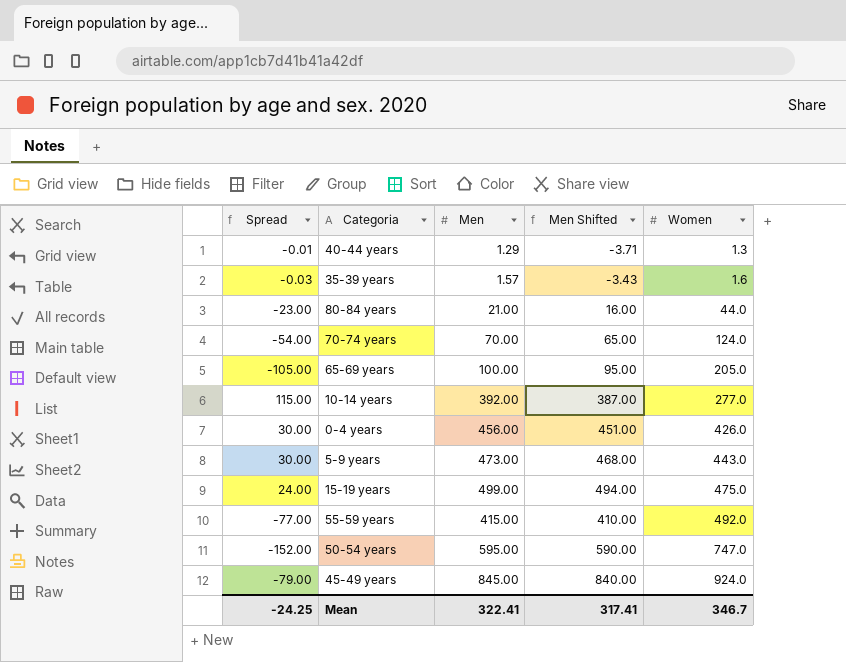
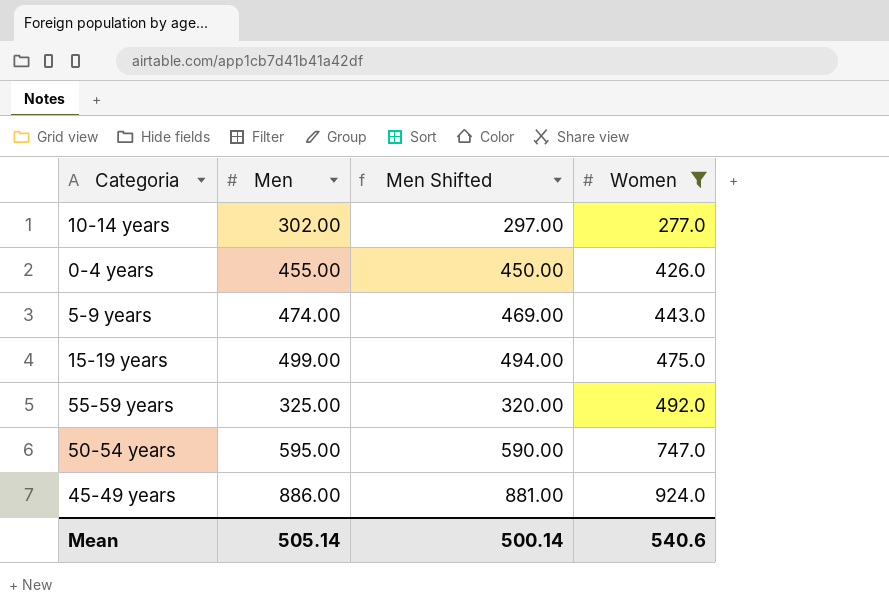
filter: none -> Women >= 277.0
column Spread | formula: [Men] - [Women] -> none
10-14 years | Men: 392.00 -> 302.00
10-14 years | Men Shifted: 387.00 -> 297.00
0-4 years | Men: 456.00 -> 455.00
0-4 years | Men Shifted: 451.00 -> 450.00
5-9 years | Men: 473.00 -> 474.00
5-9 years | Men Shifted: 468.00 -> 469.00
55-59 years | Men: 415.00 -> 325.00
55-59 years | Men Shifted: 410.00 -> 320.00
45-49 years | Men: 845.00 -> 886.00
45-49 years | Men Shifted: 840.00 -> 881.00
Mean | Men: 322.41 -> 505.14
Mean | Men Shifted: 317.41 -> 500.14
Mean | Women: 346.7 -> 540.6

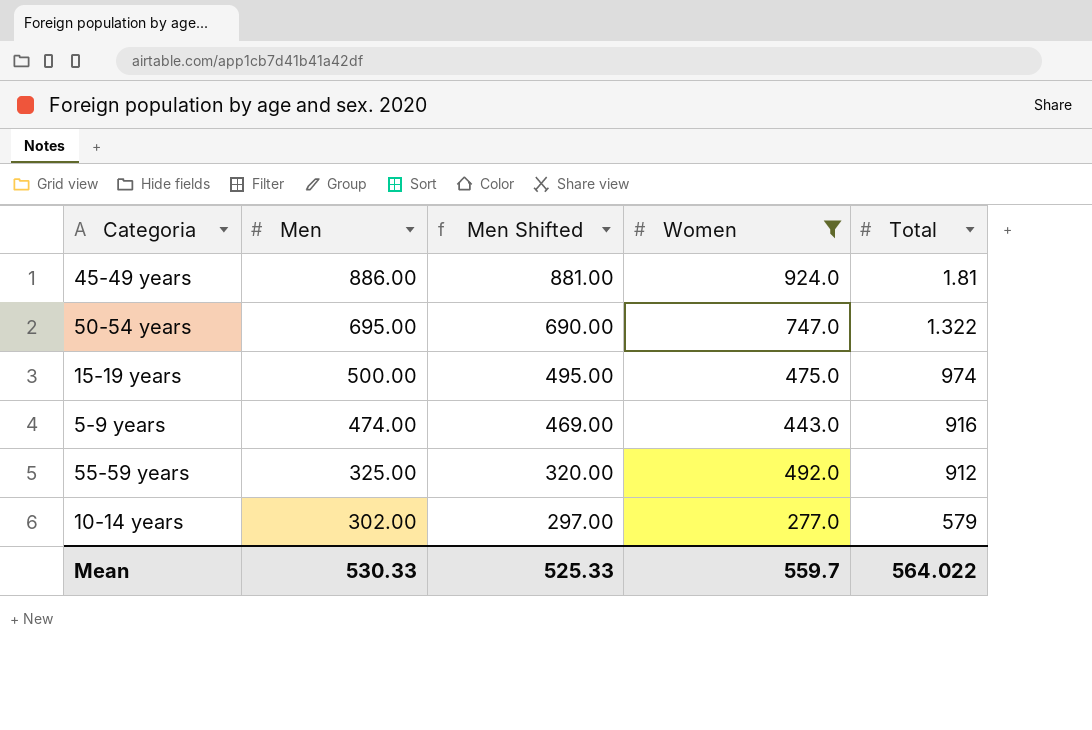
row order: Women ascending -> Men descending
column Total | position: none -> 5
row 0-4 years: 455.00 | 450.00 | 426.0 -> none
50-54 years | Men: 595.00 -> 695.00
50-54 years | Men Shifted: 590.00 -> 690.00
15-19 years | Men: 499.00 -> 500.00
15-19 years | Men Shifted: 494.00 -> 495.00
Mean | Men: 505.14 -> 530.33
Mean | Men Shifted: 500.14 -> 525.33
Mean | Women: 540.6 -> 559.7

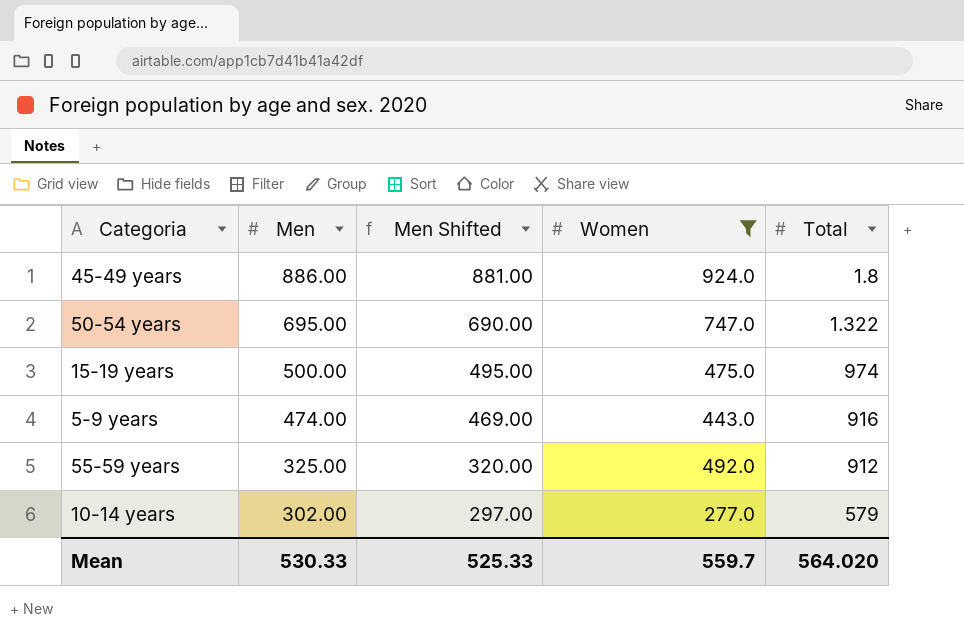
45-49 years | Total: 1.81 -> 1.8
Mean | Total: 564.022 -> 564.020

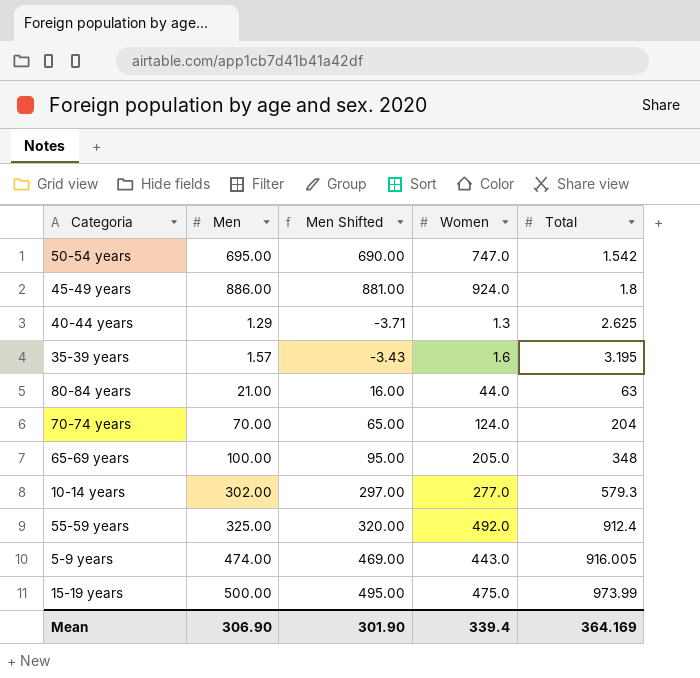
filter: Women >= 277.0 -> none
row order: Men descending -> Total ascending
50-54 years | Total: 1.322 -> 1.542
10-14 years | Total: 579 -> 579.3
55-59 years | Total: 912 -> 912.4
5-9 years | Total: 916 -> 916.005
15-19 years | Total: 974 -> 973.99
Mean | Men: 530.33 -> 306.90
Mean | Men Shifted: 525.33 -> 301.90
Mean | Women: 559.7 -> 339.4
Mean | Total: 564.020 -> 364.169

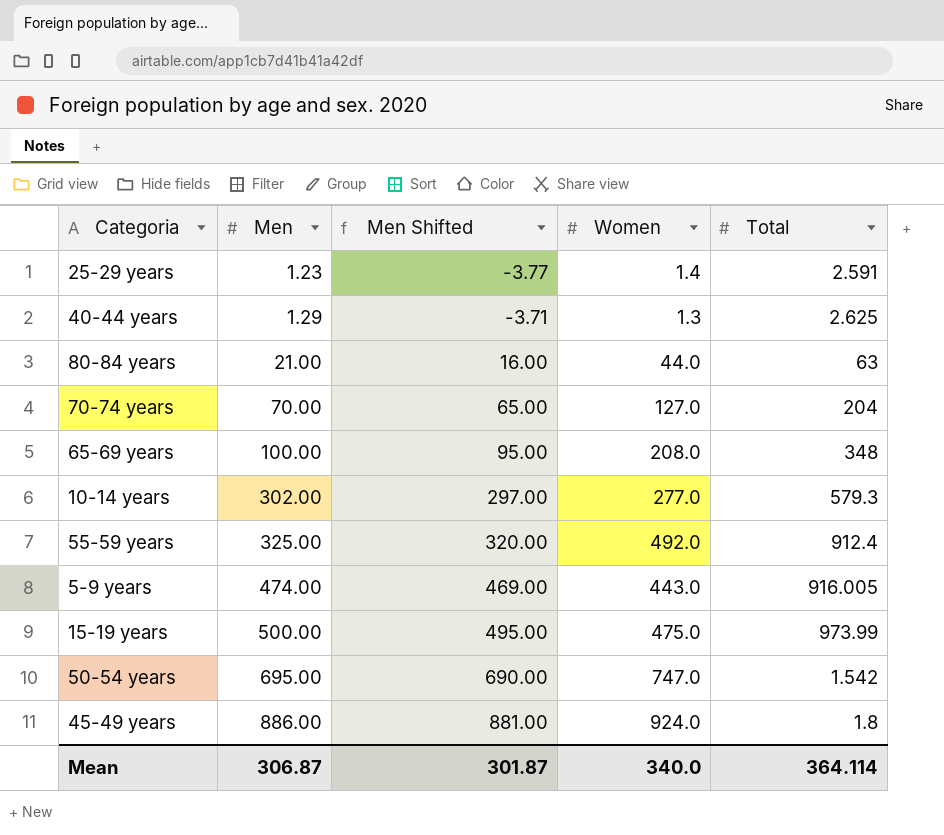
row order: Total ascending -> Men ascending
row 35-39 years: 1.57 | -3.43 | 1.6 | 3.195 -> none
row 25-29 years: none -> 1.23 | -3.77 | 1.4 | 2.591
70-74 years | Women: 124.0 -> 127.0
65-69 years | Women: 205.0 -> 208.0
Mean | Men: 306.90 -> 306.87
Mean | Men Shifted: 301.90 -> 301.87
Mean | Women: 339.4 -> 340.0
Mean | Total: 364.169 -> 364.114

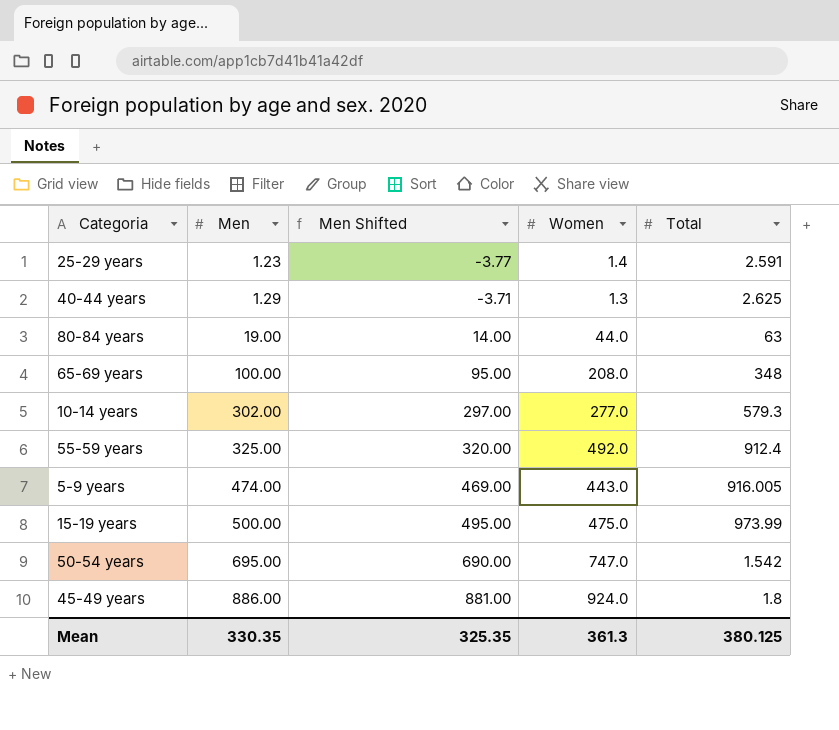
row 70-74 years: 70.00 | 65.00 | 127.0 | 204 -> none
80-84 years | Men: 21.00 -> 19.00
80-84 years | Men Shifted: 16.00 -> 14.00
Mean | Men: 306.87 -> 330.35
Mean | Men Shifted: 301.87 -> 325.35
Mean | Women: 340.0 -> 361.3
Mean | Total: 364.114 -> 380.125

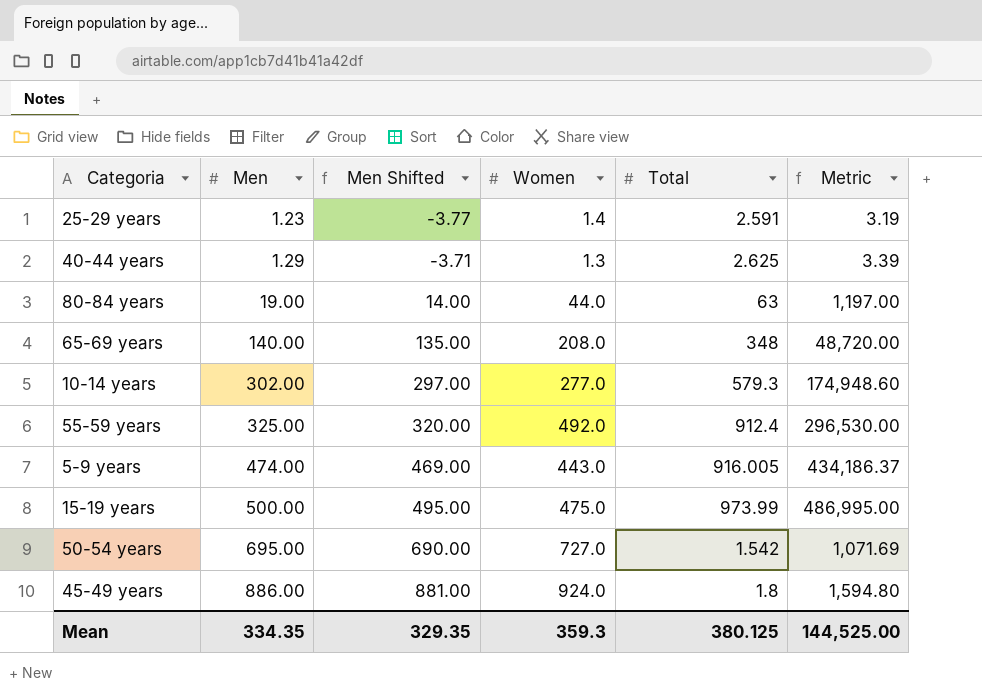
column Metric | formula: none -> [Men] * [Total]
65-69 years | Men: 100.00 -> 140.00
65-69 years | Men Shifted: 95.00 -> 135.00
50-54 years | Women: 747.0 -> 727.0
Mean | Men: 330.35 -> 334.35
Mean | Men Shifted: 325.35 -> 329.35
Mean | Women: 361.3 -> 359.3

